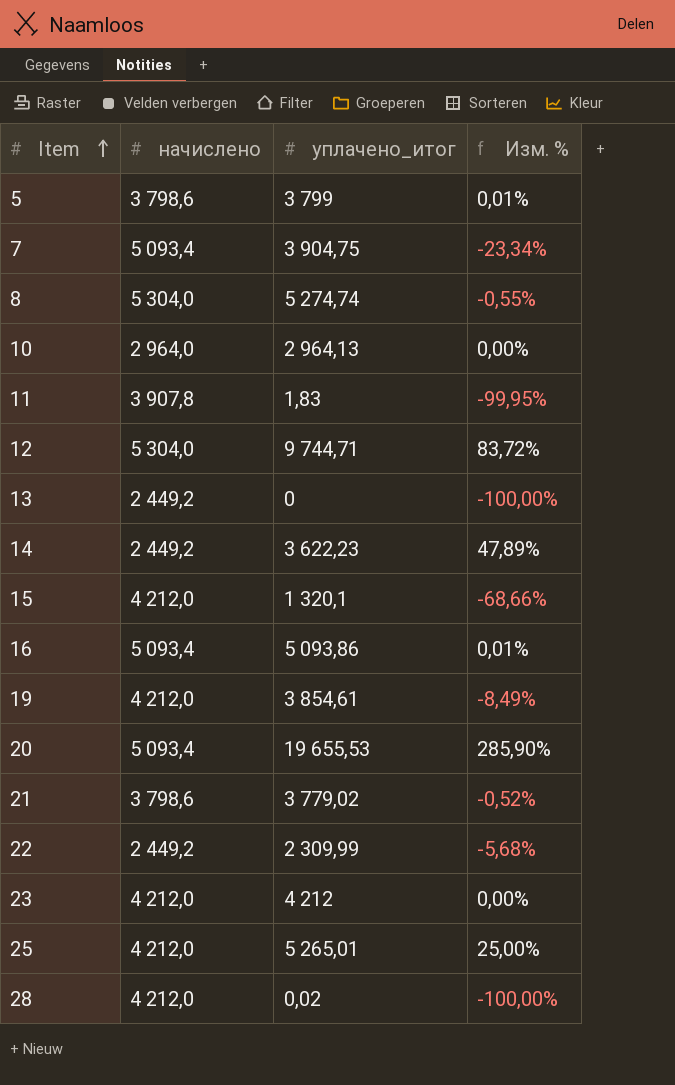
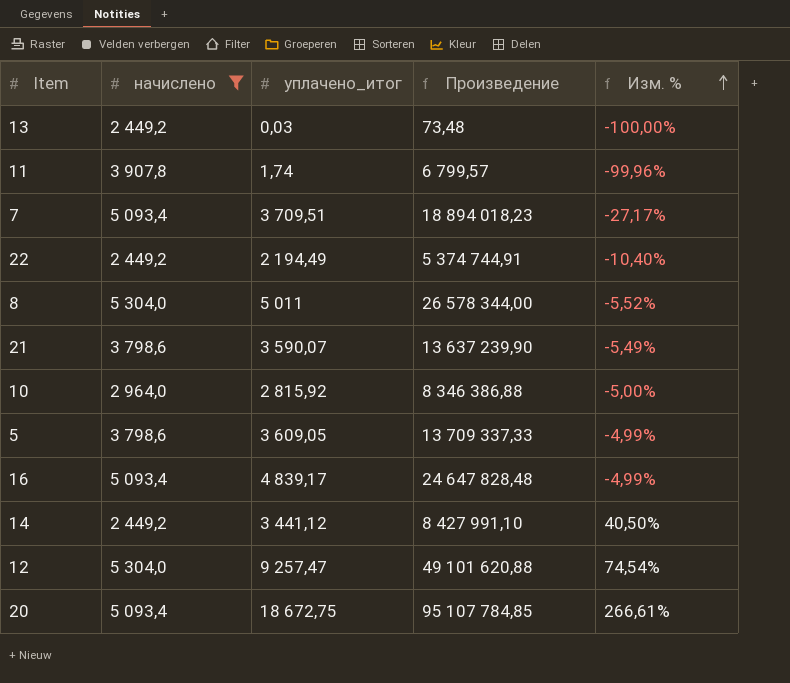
filter: none -> начислено != 4 212,0
row order: Item ascending -> Изм. % ascending
column Произведение | formula: none -> [начислено] * [уплачено_итог]
13 | уплачено_итог: 0 -> 0,03
11 | уплачено_итог: 1,83 -> 1,74
11 | Изм. %: -99,95% -> -99,96%
7 | уплачено_итог: 3 904,75 -> 3 709,51
7 | Изм. %: -23,34% -> -27,17%
22 | уплачено_итог: 2 309,99 -> 2 194,49
22 | Изм. %: -5,68% -> -10,40%
8 | уплачено_итог: 5 274,74 -> 5 011
8 | Изм. %: -0,55% -> -5,52%
21 | уплачено_итог: 3 779,02 -> 3 590,07
21 | Изм. %: -0,52% -> -5,49%
10 | уплачено_итог: 2 964,13 -> 2 815,92
10 | Изм. %: 0,00% -> -5,00%
5 | уплачено_итог: 3 799 -> 3 609,05
5 | Изм. %: 0,01% -> -4,99%
16 | уплачено_итог: 5 093,86 -> 4 839,17
16 | Изм. %: 0,01% -> -4,99%
14 | уплачено_итог: 3 622,23 -> 3 441,12
14 | Изм. %: 47,89% -> 40,50%
12 | уплачено_итог: 9 744,71 -> 9 257,47
12 | Изм. %: 83,72% -> 74,54%
20 | уплачено_итог: 19 655,53 -> 18 672,75
20 | Изм. %: 285,90% -> 266,61%

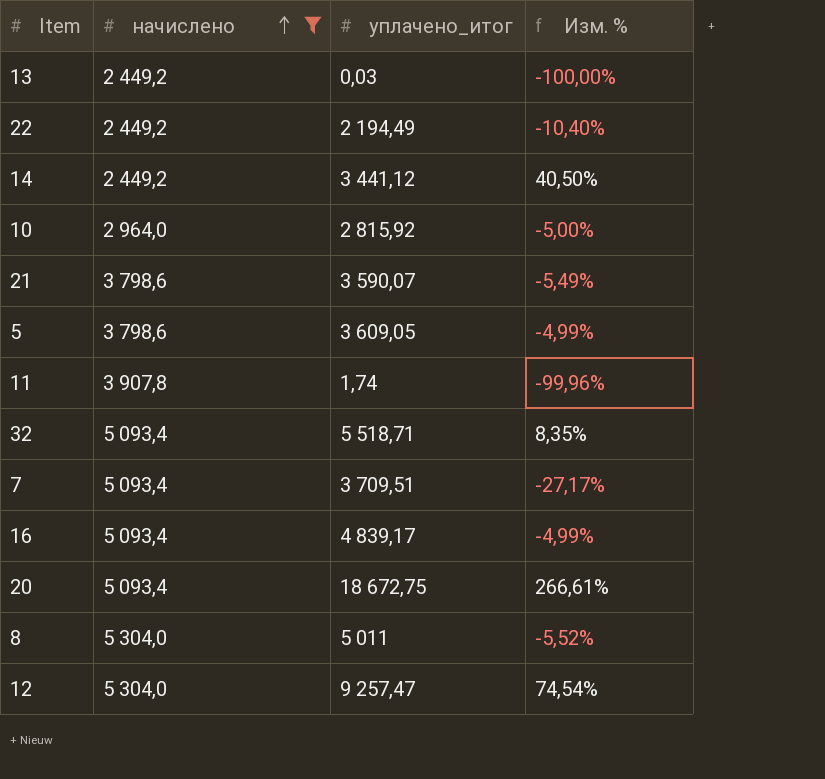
row order: Изм. % ascending -> начислено ascending
column Произведение | formula: [начислено] * [уплачено_итог] -> none
row 32: none -> 5 093,4 | 5 518,71 | 8,35%

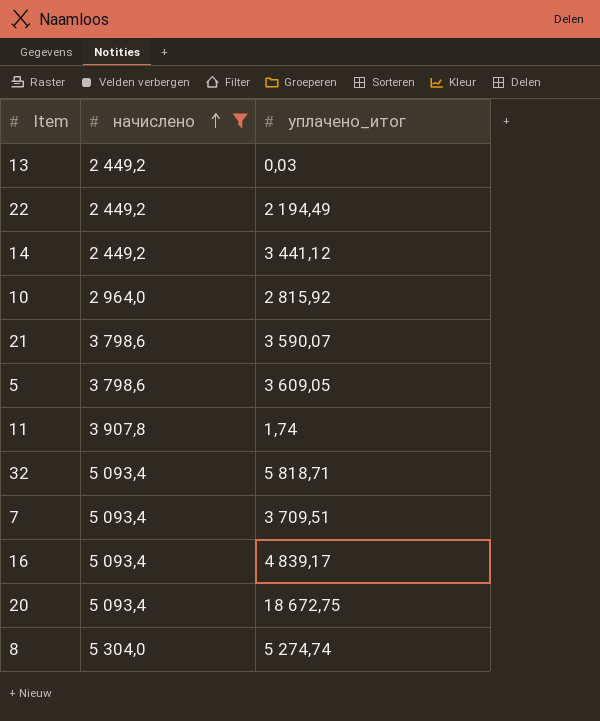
column Изм. % | formula: ([уплачено_итог] - [начислено]) / [начислено] -> none
row 12: 5 304,0 | 9 257,47 | 74,54% -> none
32 | уплачено_итог: 5 518,71 -> 5 818,71
8 | уплачено_итог: 5 011 -> 5 274,74

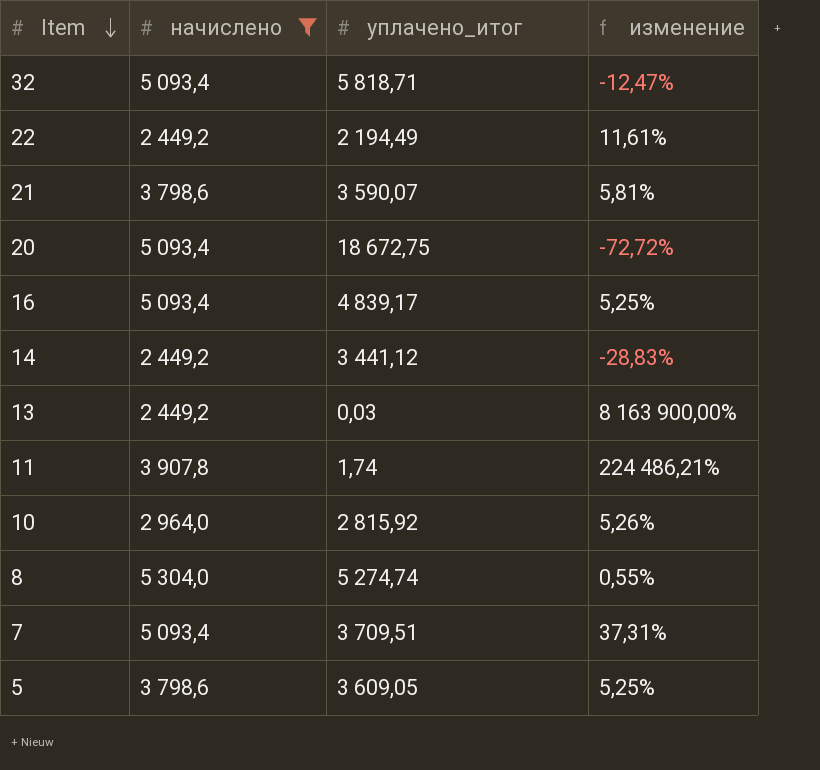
row order: начислено ascending -> Item descending
column изменение | formula: none -> ([начислено] - [уплачено_итог]) / [уплачено_итог]

